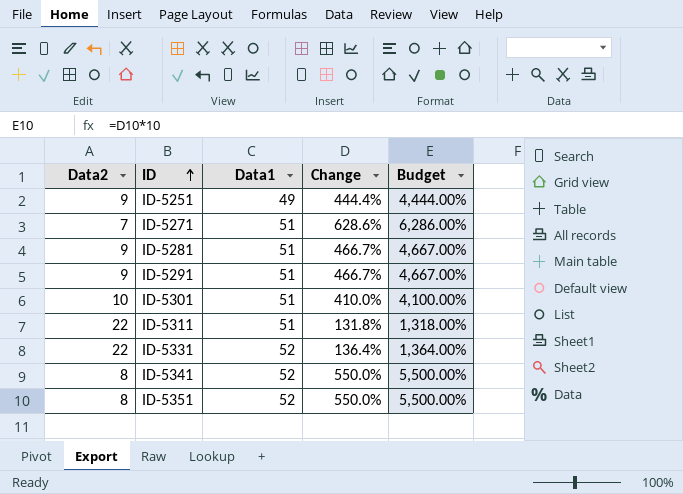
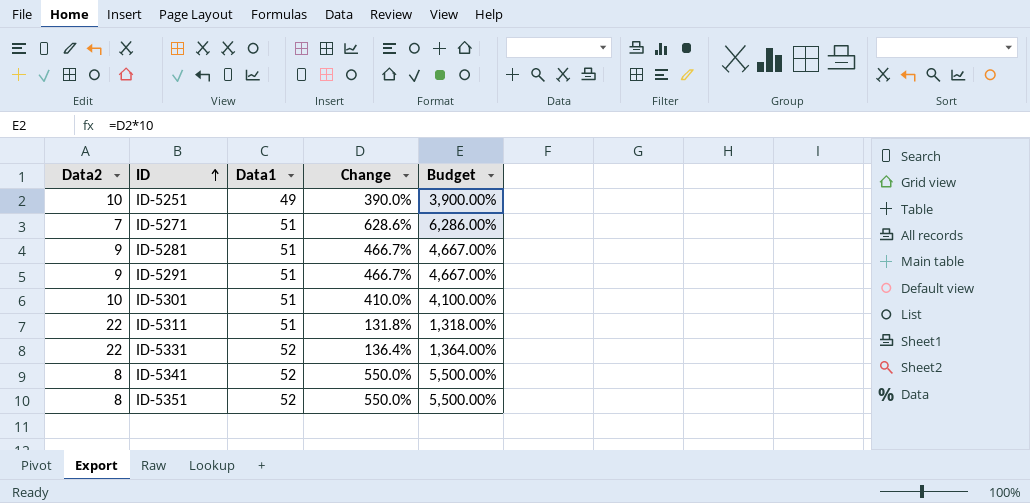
ID-5251 | Data2: 9 -> 10
ID-5251 | Change: 444.4% -> 390.0%
ID-5251 | Budget: 4,444.00% -> 3,900.00%

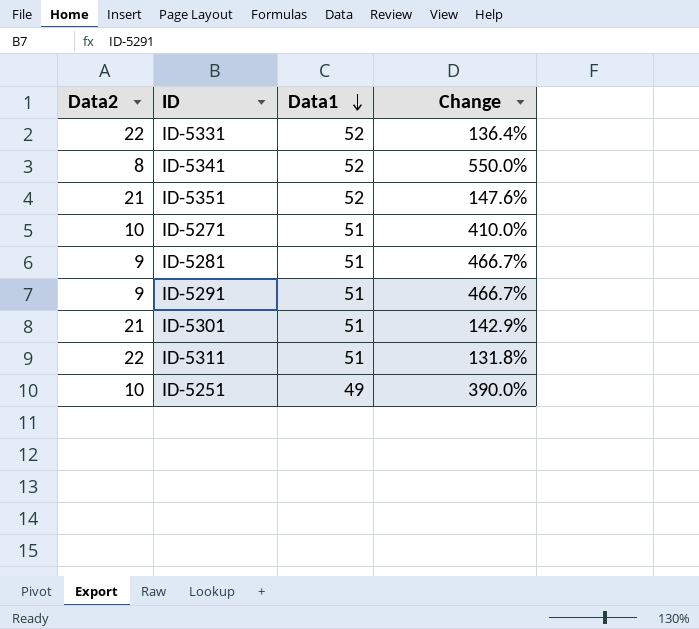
row order: ID ascending -> Data1 descending
column Budget | formula: [Change] * 10 -> none
ID-5351 | Data2: 8 -> 21
ID-5351 | Change: 550.0% -> 147.6%
ID-5271 | Data2: 7 -> 10
ID-5271 | Change: 628.6% -> 410.0%
ID-5301 | Data2: 10 -> 21
ID-5301 | Change: 410.0% -> 142.9%

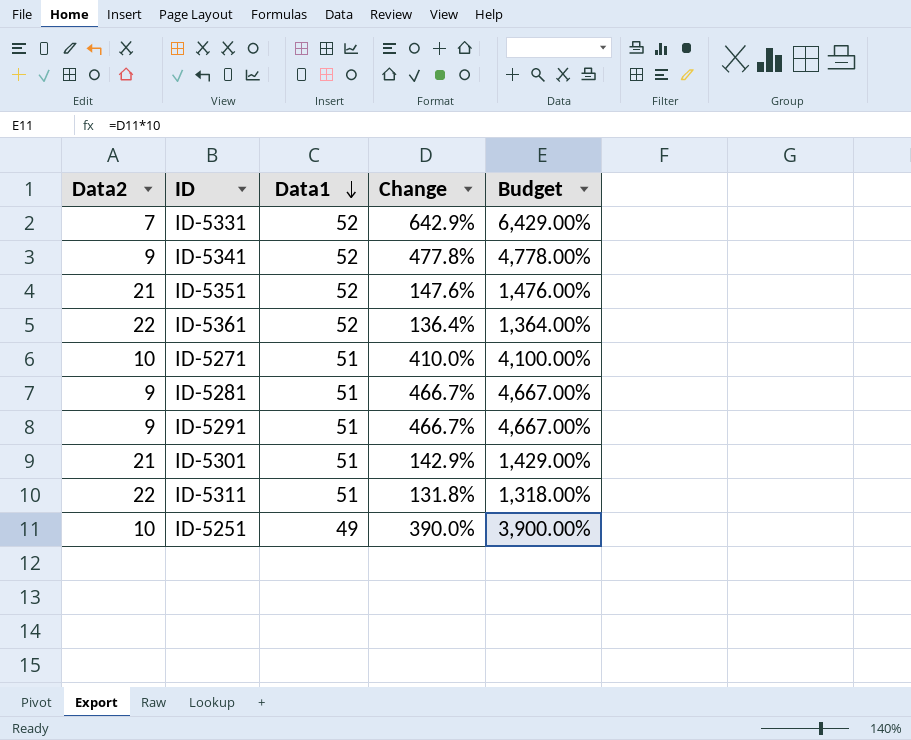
column Budget | formula: none -> [Change] * 10
ID-5331 | Data2: 22 -> 7
ID-5331 | Change: 136.4% -> 642.9%
ID-5341 | Data2: 8 -> 9
ID-5341 | Change: 550.0% -> 477.8%
row ID-5361: none -> 22 | 52 | 136.4% | 1,364.00%

